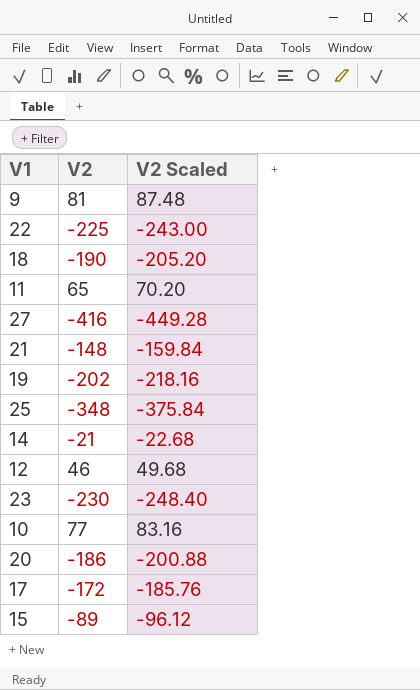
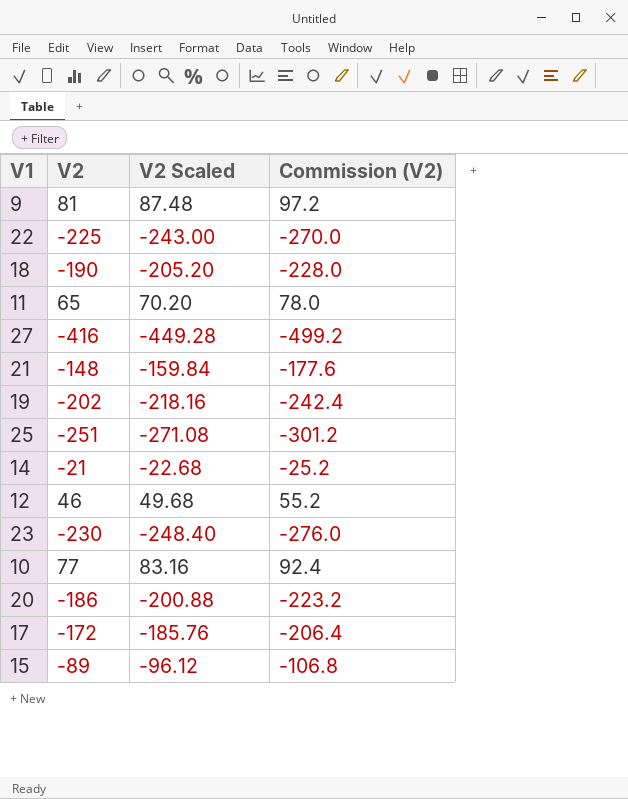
column Commission (V2) | formula: none -> [V2] * 1.2
25 | V2: -348 -> -251
25 | V2 Scaled: -375.84 -> -271.08

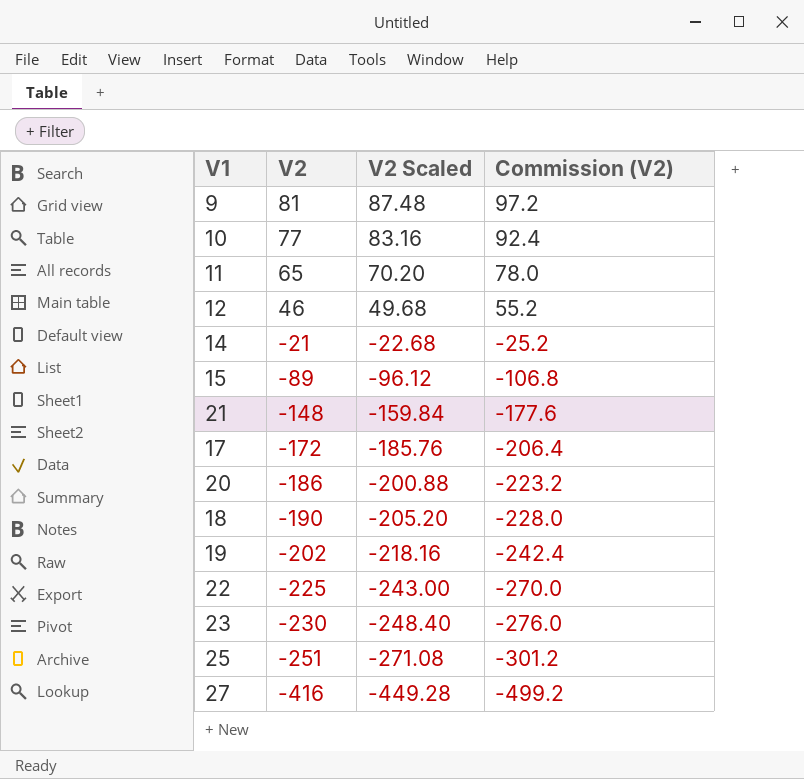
row order: none -> V2 descending

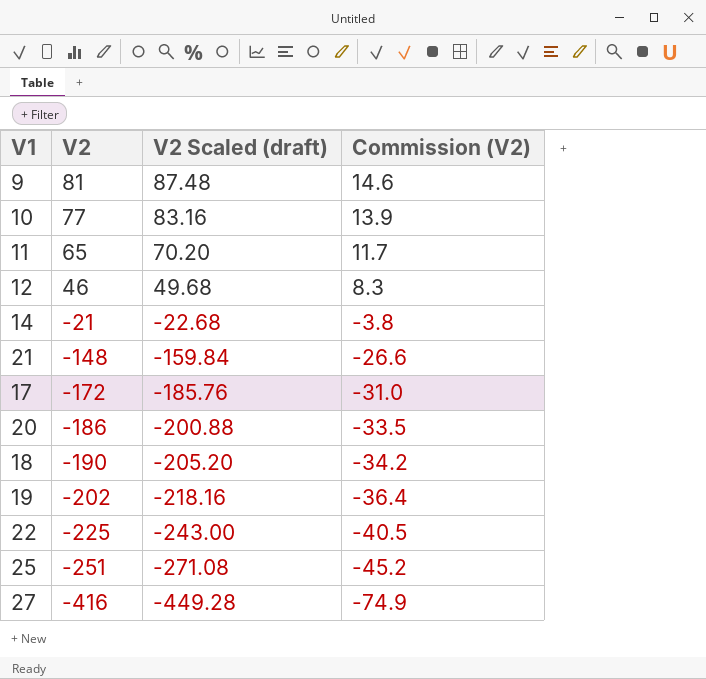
column name: V2 Scaled -> V2 Scaled (draft)
column Commission (V2) | formula: [V2] * 1.2 -> [V2] * 0.18
row 15: -89 | -96.12 | -106.8 -> none
row 23: -230 | -248.40 | -276.0 -> none

